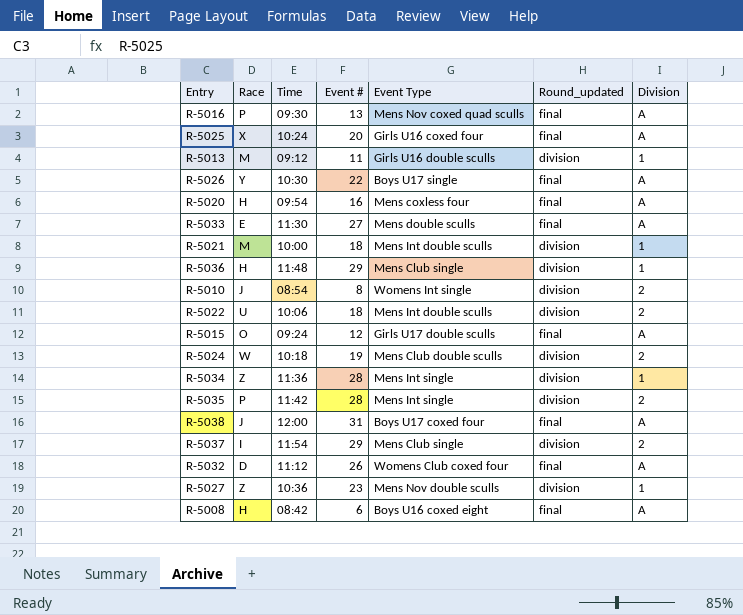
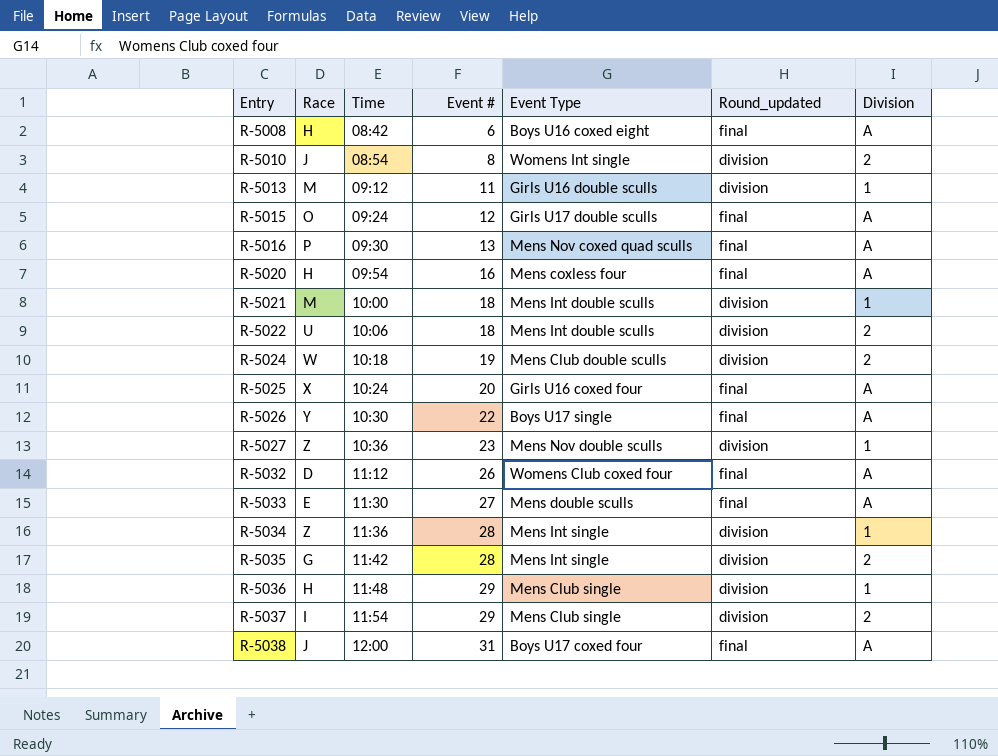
row order: none -> Entry ascending
R-5035 | Race: P -> G

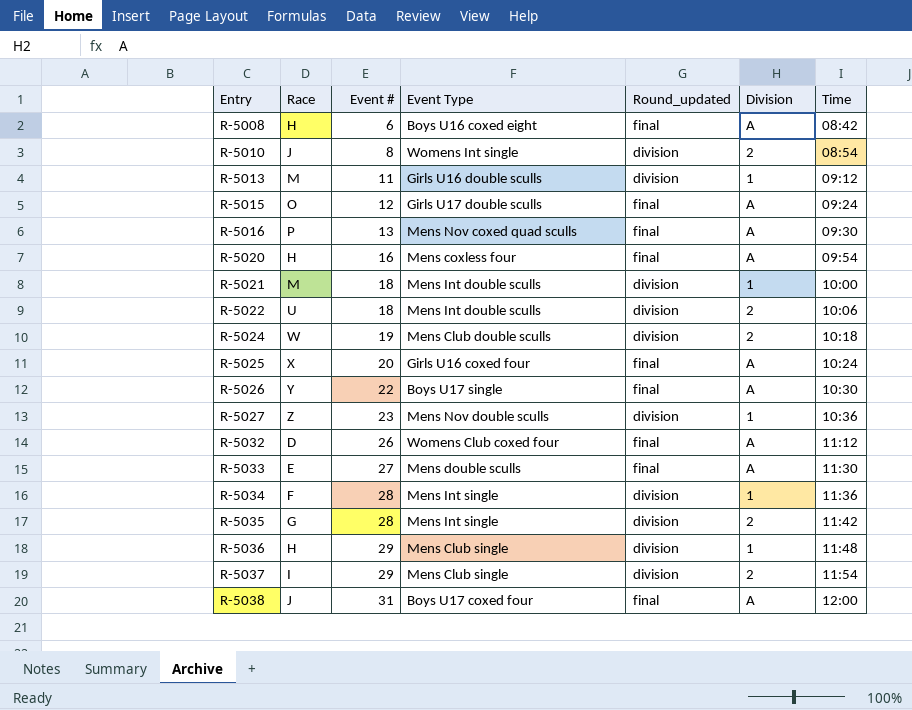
column Time | position: 3 -> 7
R-5034 | Race: Z -> F

